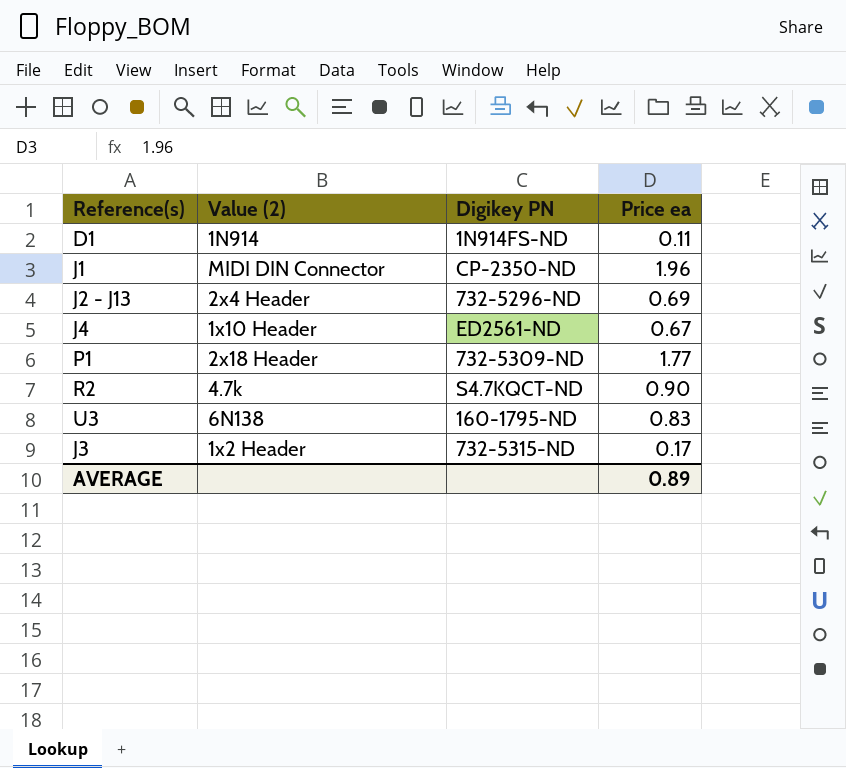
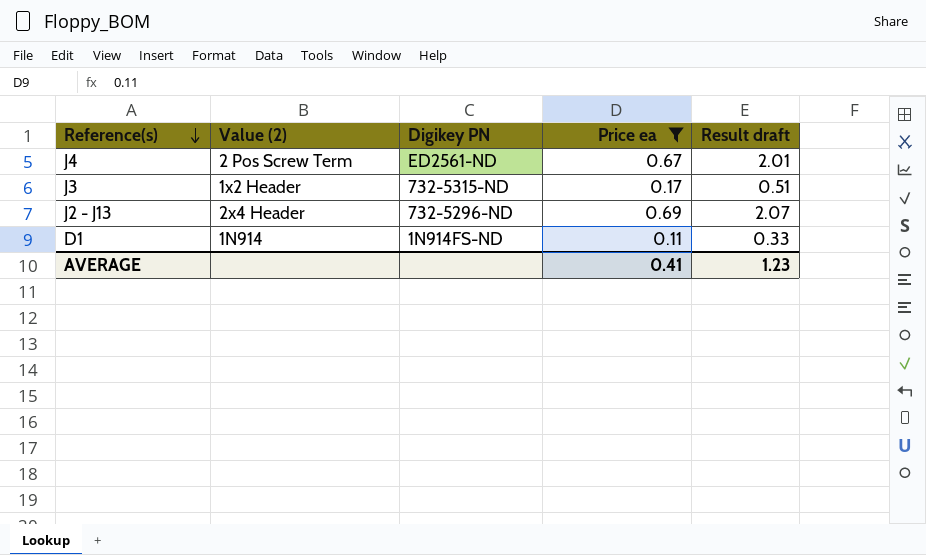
filter: none -> Price ea <= 0.69
row order: none -> Reference(s) descending
column Result draft | formula: none -> [Price ea] * 3
J4 | Value (2): 1x10 Header -> 2 Pos Screw Term
AVERAGE | Price ea: 0.89 -> 0.41

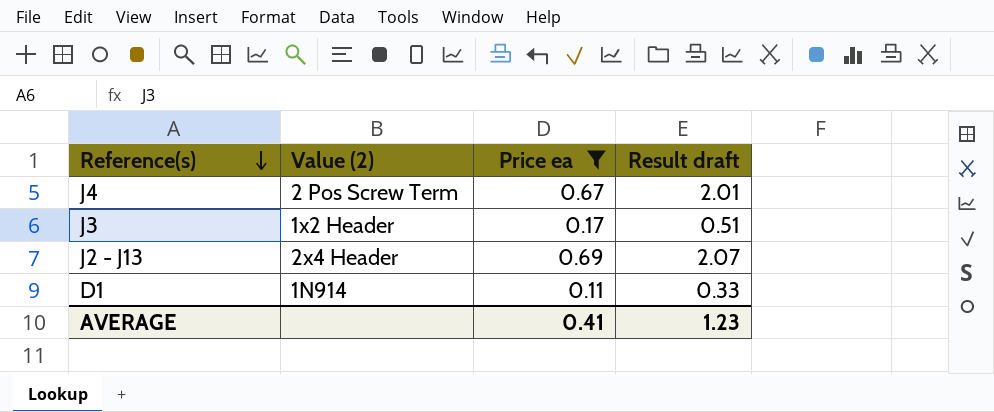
column Digikey PN | position: 3 -> none

